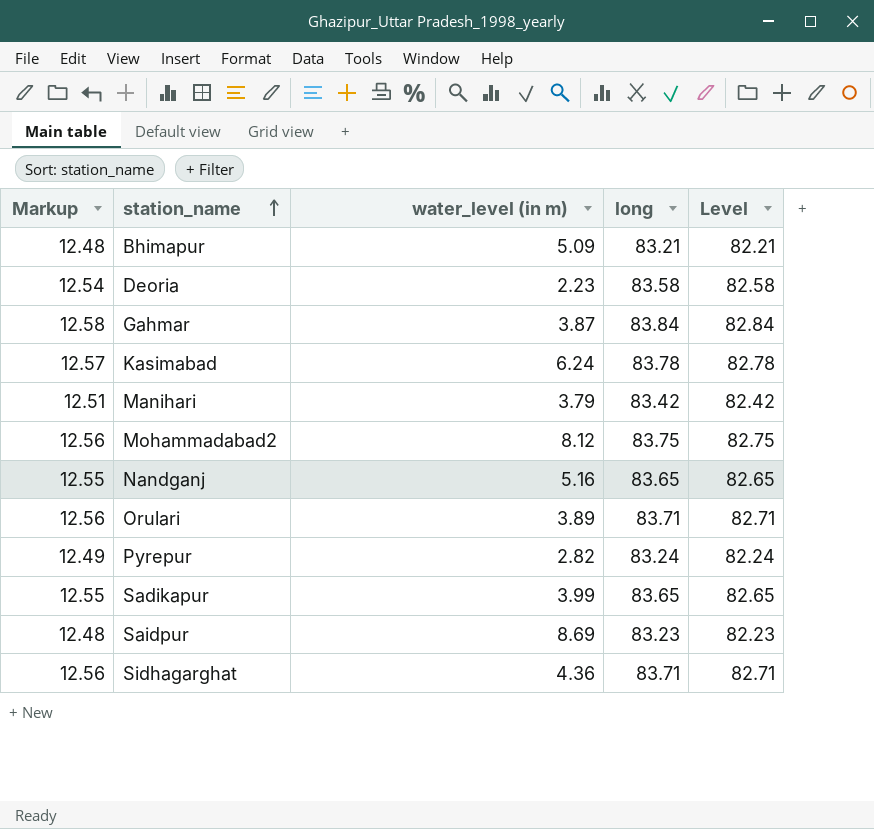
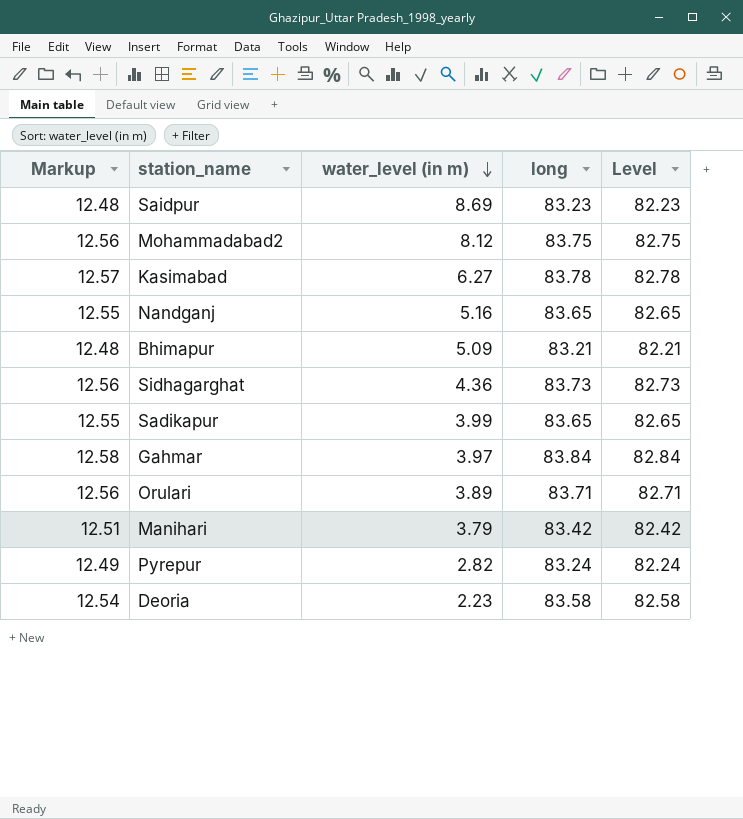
row order: station_name ascending -> water_level (in m) descending
Kasimabad | water_level (in m): 6.24 -> 6.27
Sidhagarghat | long: 83.71 -> 83.73
Sidhagarghat | Level: 82.71 -> 82.73
Gahmar | water_level (in m): 3.87 -> 3.97

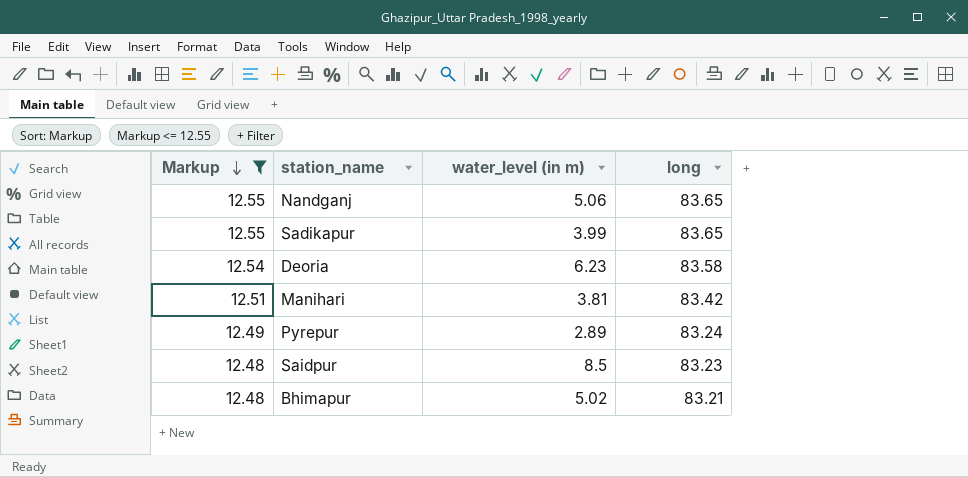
filter: none -> Markup <= 12.55
row order: water_level (in m) descending -> Markup descending
column Level | formula: [long] - 1 -> none
Nandganj | water_level (in m): 5.16 -> 5.06
Deoria | water_level (in m): 2.23 -> 6.23
Manihari | water_level (in m): 3.79 -> 3.81
Pyrepur | water_level (in m): 2.82 -> 2.89
Saidpur | water_level (in m): 8.69 -> 8.5
Bhimapur | water_level (in m): 5.09 -> 5.02

